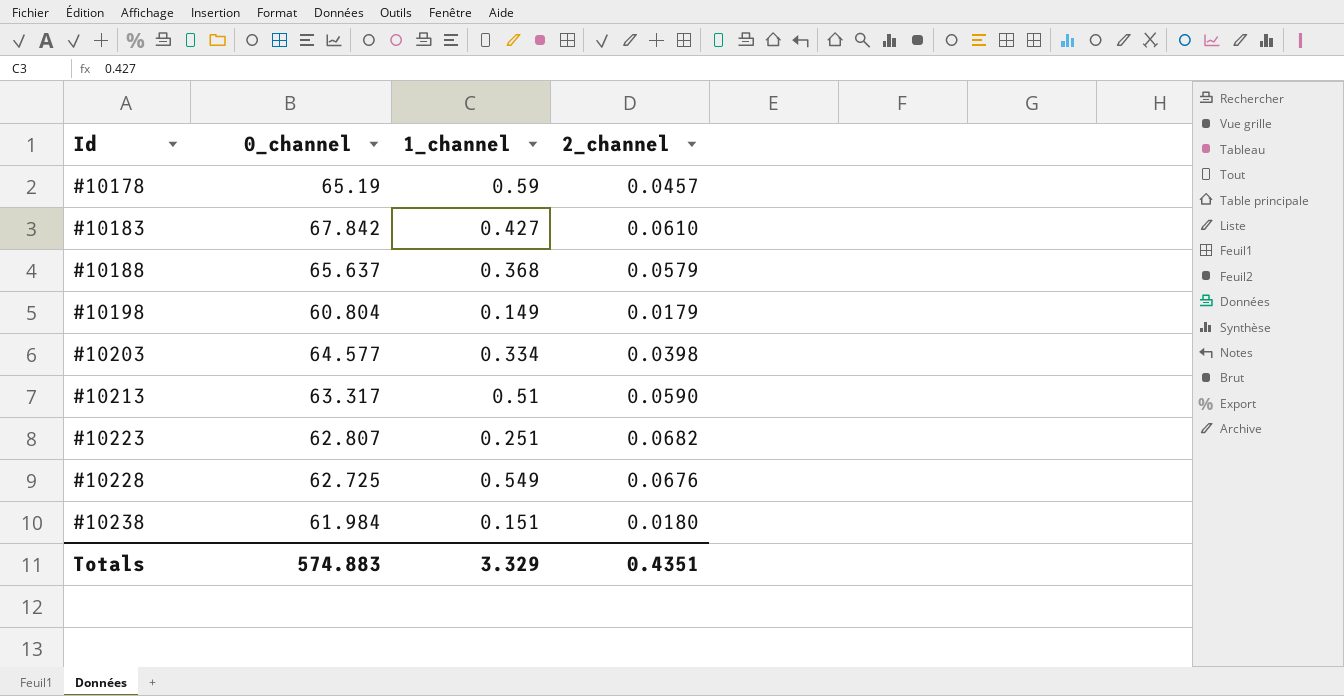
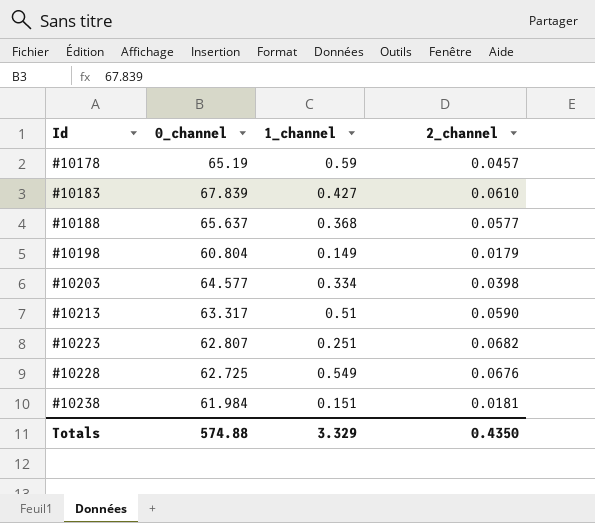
#10183 | 0_channel: 67.842 -> 67.839
#10188 | 2_channel: 0.0579 -> 0.0577
#10238 | 2_channel: 0.0180 -> 0.0181
Totals | 0_channel: 574.883 -> 574.88
Totals | 2_channel: 0.4351 -> 0.4350

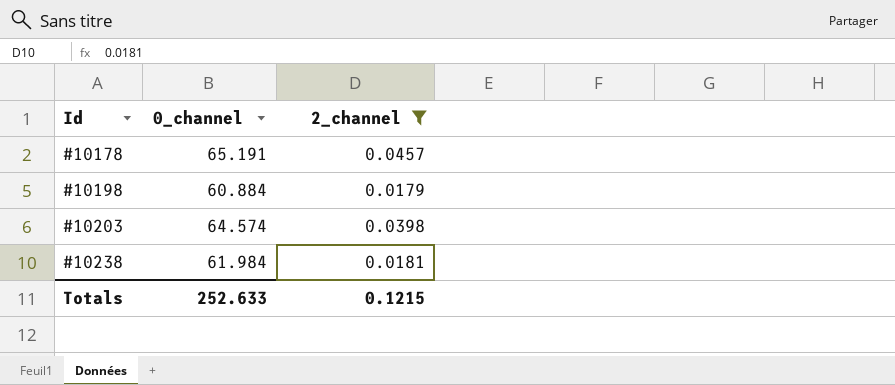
filter: none -> 2_channel <= 0.0457
column 1_channel | position: 3 -> none
#10178 | 0_channel: 65.19 -> 65.191
#10198 | 0_channel: 60.804 -> 60.884
#10203 | 0_channel: 64.577 -> 64.574
Totals | 0_channel: 574.88 -> 252.633
Totals | 2_channel: 0.4350 -> 0.1215

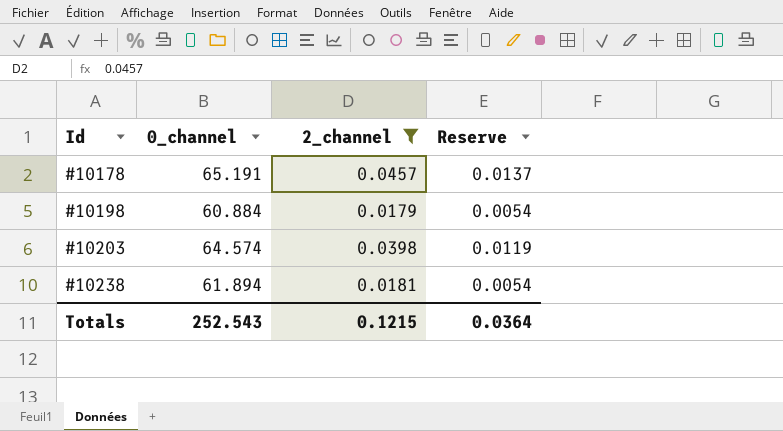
column Reserve | formula: none -> [2_channel] * 0.3
#10238 | 0_channel: 61.984 -> 61.894
Totals | 0_channel: 252.633 -> 252.543

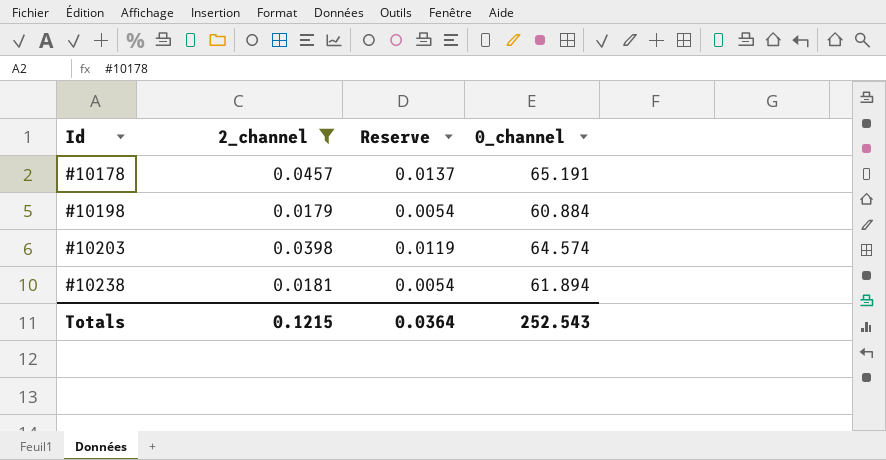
column 0_channel | position: 2 -> 4

